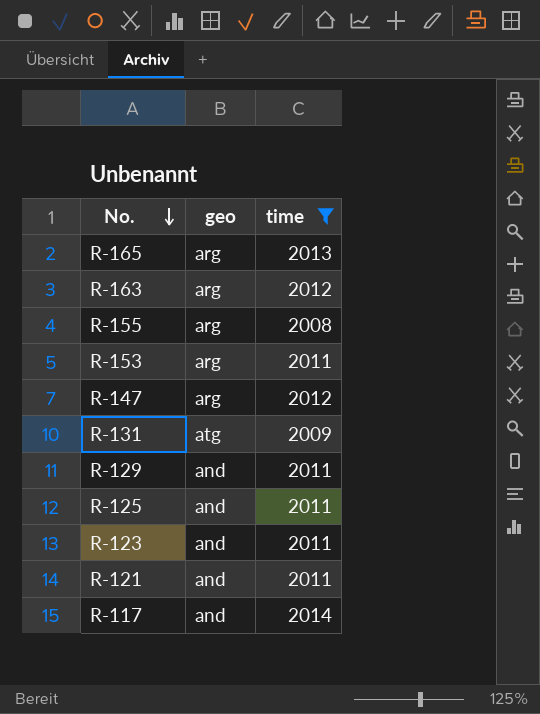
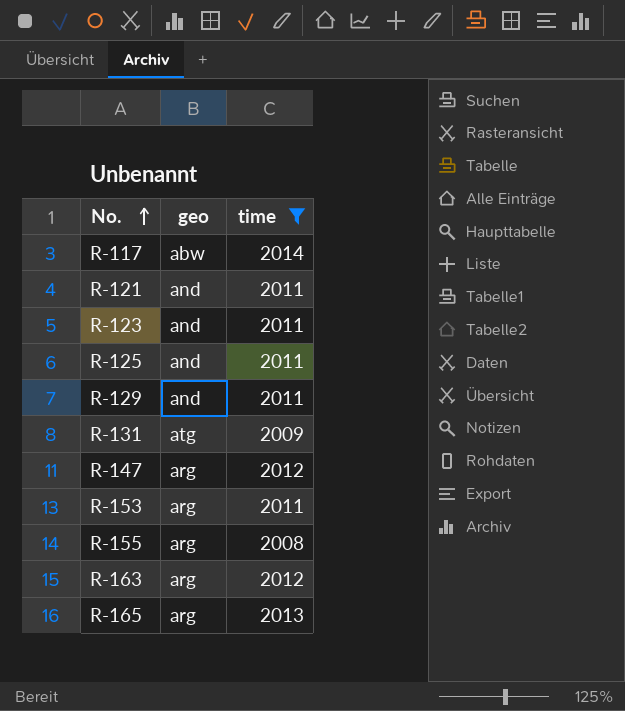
row order: No. descending -> No. ascending
R-117 | geo: and -> abw

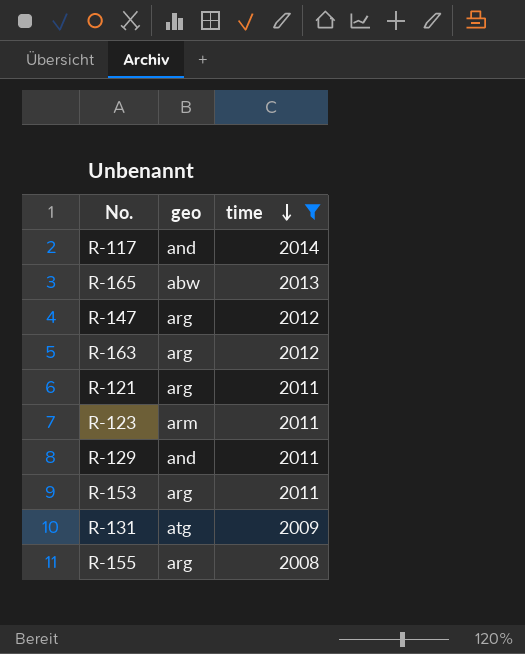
row order: No. ascending -> time descending
row R-125: and | 2011 -> none
R-117 | geo: abw -> and
R-165 | geo: arg -> abw
R-121 | geo: and -> arg
R-123 | geo: and -> arm

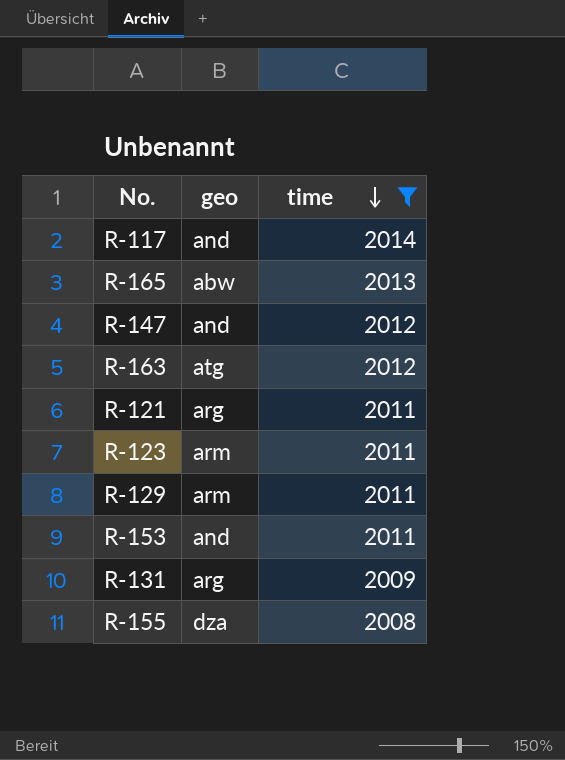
R-147 | geo: arg -> and
R-163 | geo: arg -> atg
R-129 | geo: and -> arm
R-153 | geo: arg -> and
R-131 | geo: atg -> arg
R-155 | geo: arg -> dza

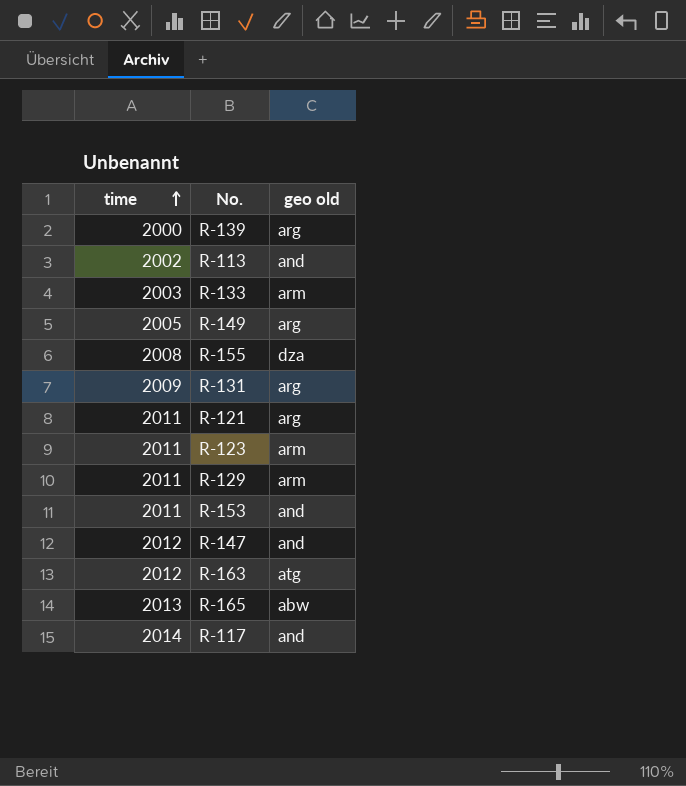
filter: time >= 2008 -> none
row order: time descending -> time ascending
column time | position: 3 -> 1
column name: geo -> geo old

